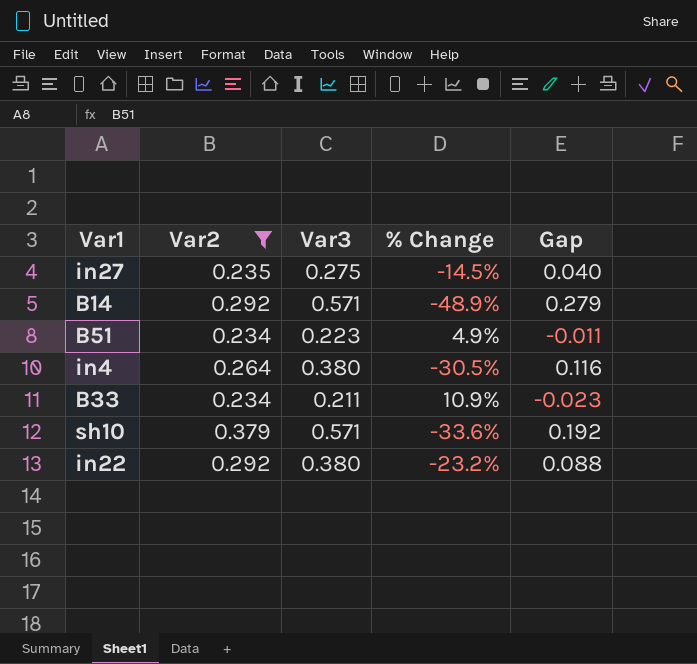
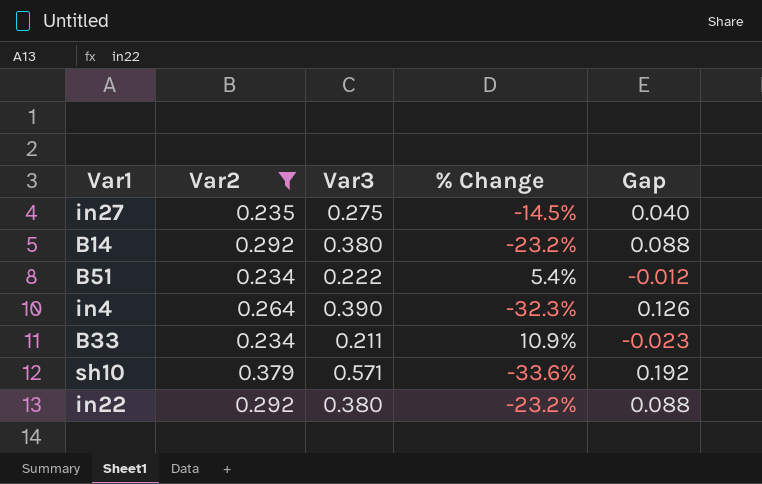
B14 | Var3: 0.571 -> 0.380
B14 | % Change: -48.9% -> -23.2%
B14 | Gap: 0.279 -> 0.088
B51 | Var3: 0.223 -> 0.222
B51 | % Change: 4.9% -> 5.4%
B51 | Gap: -0.011 -> -0.012
in4 | Var3: 0.380 -> 0.390
in4 | % Change: -30.5% -> -32.3%
in4 | Gap: 0.116 -> 0.126

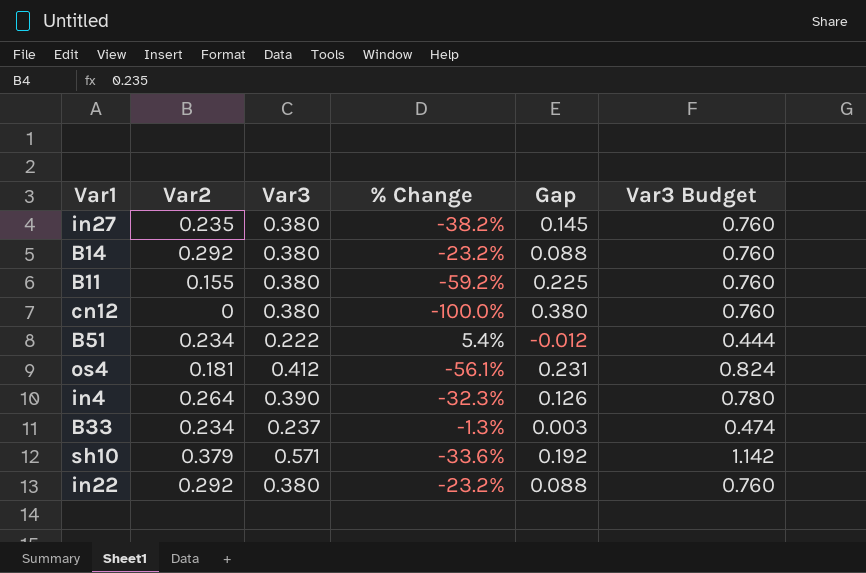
filter: Var2 >= 0.234 -> none
column Var3 Budget | formula: none -> [Var3] * 2
in27 | Var3: 0.275 -> 0.380
in27 | % Change: -14.5% -> -38.2%
in27 | Gap: 0.040 -> 0.145
B33 | Var3: 0.211 -> 0.237
B33 | % Change: 10.9% -> -1.3%
B33 | Gap: -0.023 -> 0.003

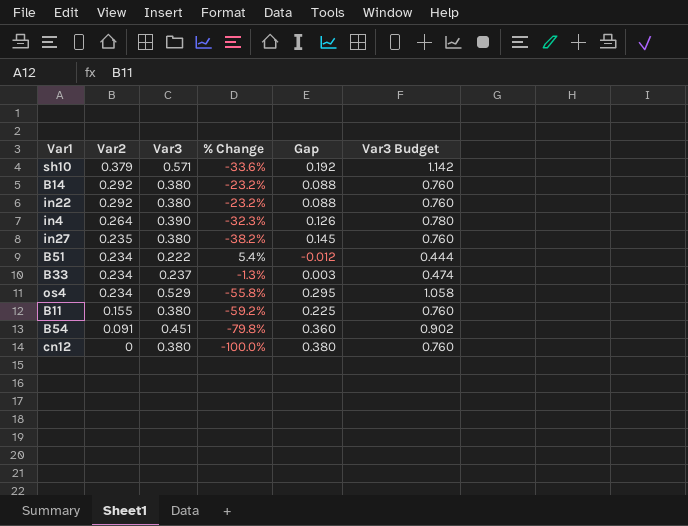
row order: none -> Var2 descending
os4 | Var2: 0.181 -> 0.234
os4 | Var3: 0.412 -> 0.529
os4 | % Change: -56.1% -> -55.8%
os4 | Gap: 0.231 -> 0.295
os4 | Var3 Budget: 0.824 -> 1.058
row B54: none -> 0.091 | 0.451 | -79.8% | 0.360 | 0.902

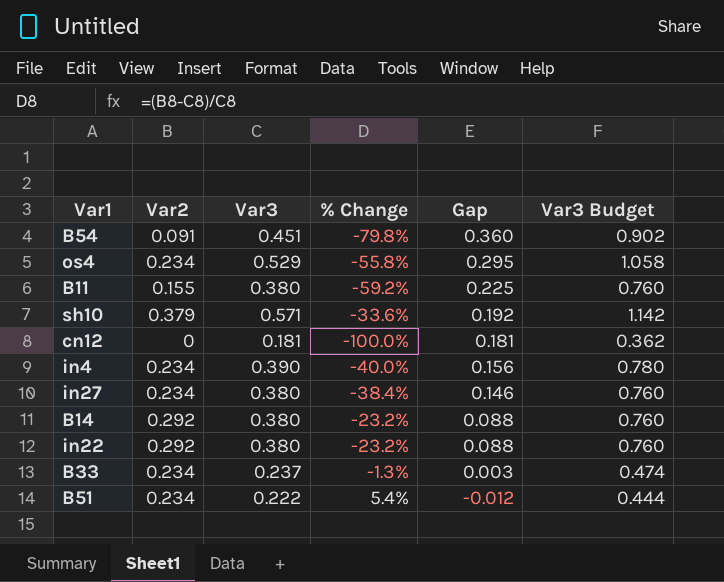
row order: Var2 descending -> Gap descending
cn12 | Var3: 0.380 -> 0.181
cn12 | Gap: 0.380 -> 0.181
cn12 | Var3 Budget: 0.760 -> 0.362
in4 | Var2: 0.264 -> 0.234
in4 | % Change: -32.3% -> -40.0%
in4 | Gap: 0.126 -> 0.156
in27 | Var2: 0.235 -> 0.234
in27 | % Change: -38.2% -> -38.4%
in27 | Gap: 0.145 -> 0.146

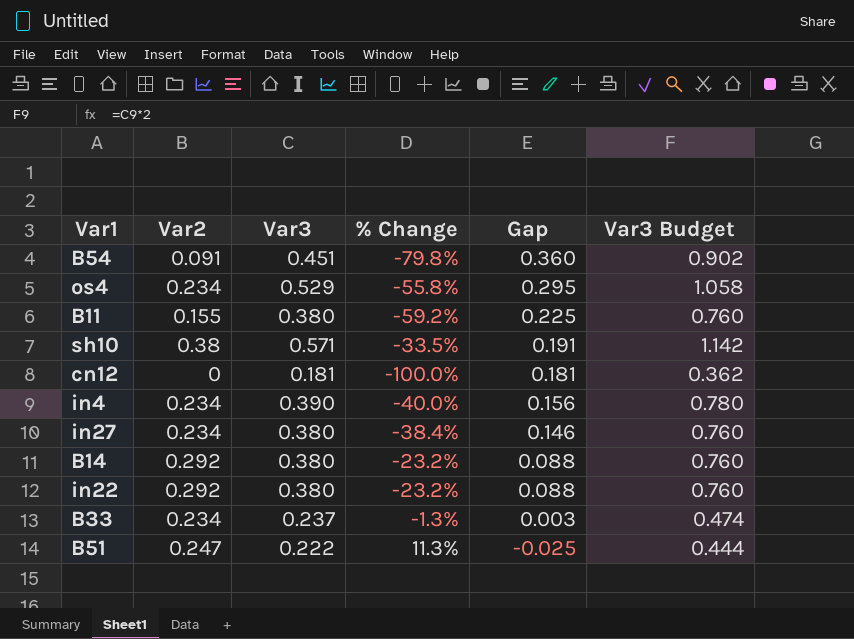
sh10 | Var2: 0.379 -> 0.38
sh10 | % Change: -33.6% -> -33.5%
sh10 | Gap: 0.192 -> 0.191
B51 | Var2: 0.234 -> 0.247
B51 | % Change: 5.4% -> 11.3%
B51 | Gap: -0.012 -> -0.025

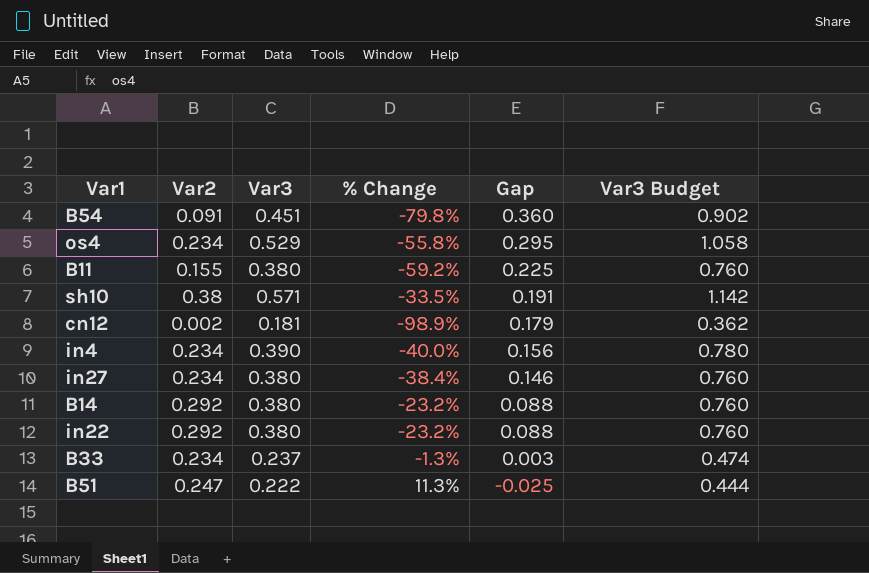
cn12 | Var2: 0 -> 0.002
cn12 | % Change: -100.0% -> -98.9%
cn12 | Gap: 0.181 -> 0.179

